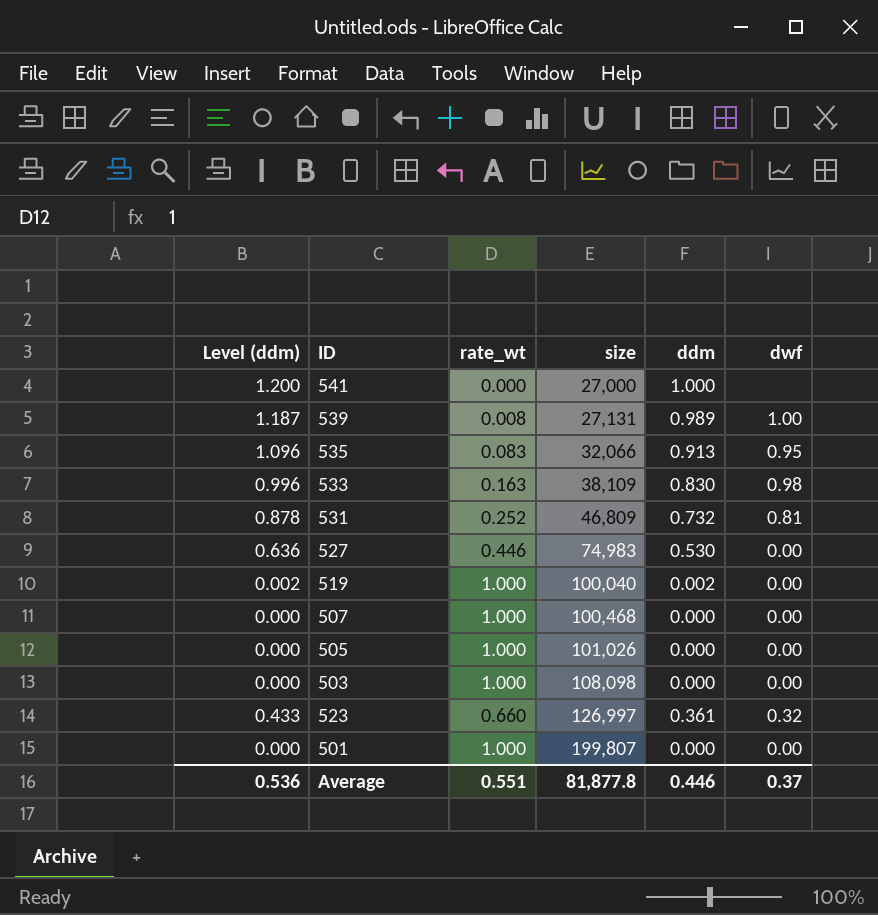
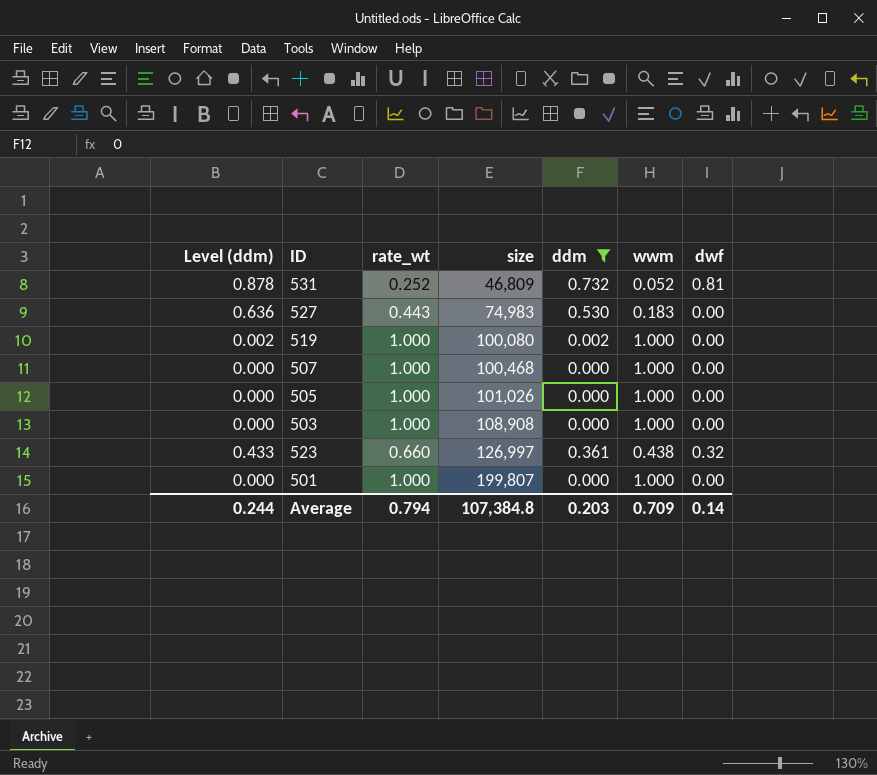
filter: none -> ddm <= 0.732
column wwm | position: none -> 6
527 | rate_wt: 0.446 -> 0.443
519 | size: 100,040 -> 100,080
503 | size: 108,098 -> 108,908
Average | Level (ddm): 0.536 -> 0.244
Average | rate_wt: 0.551 -> 0.794
Average | size: 81,877.8 -> 107,384.8
Average | ddm: 0.446 -> 0.203
Average | dwf: 0.37 -> 0.14

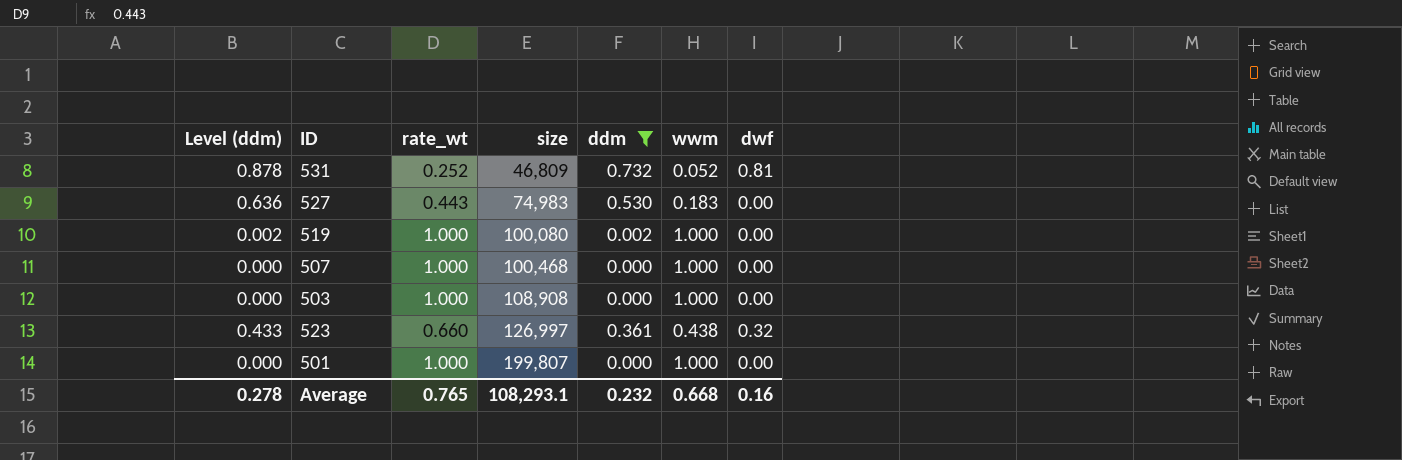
row 505: 0.000 | 1.000 | 101,026 | 0.000 | 1.000 | 0.00 -> none
Average | Level (ddm): 0.244 -> 0.278
Average | rate_wt: 0.794 -> 0.765
Average | size: 107,384.8 -> 108,293.1
Average | ddm: 0.203 -> 0.232
Average | wwm: 0.709 -> 0.668
Average | dwf: 0.14 -> 0.16

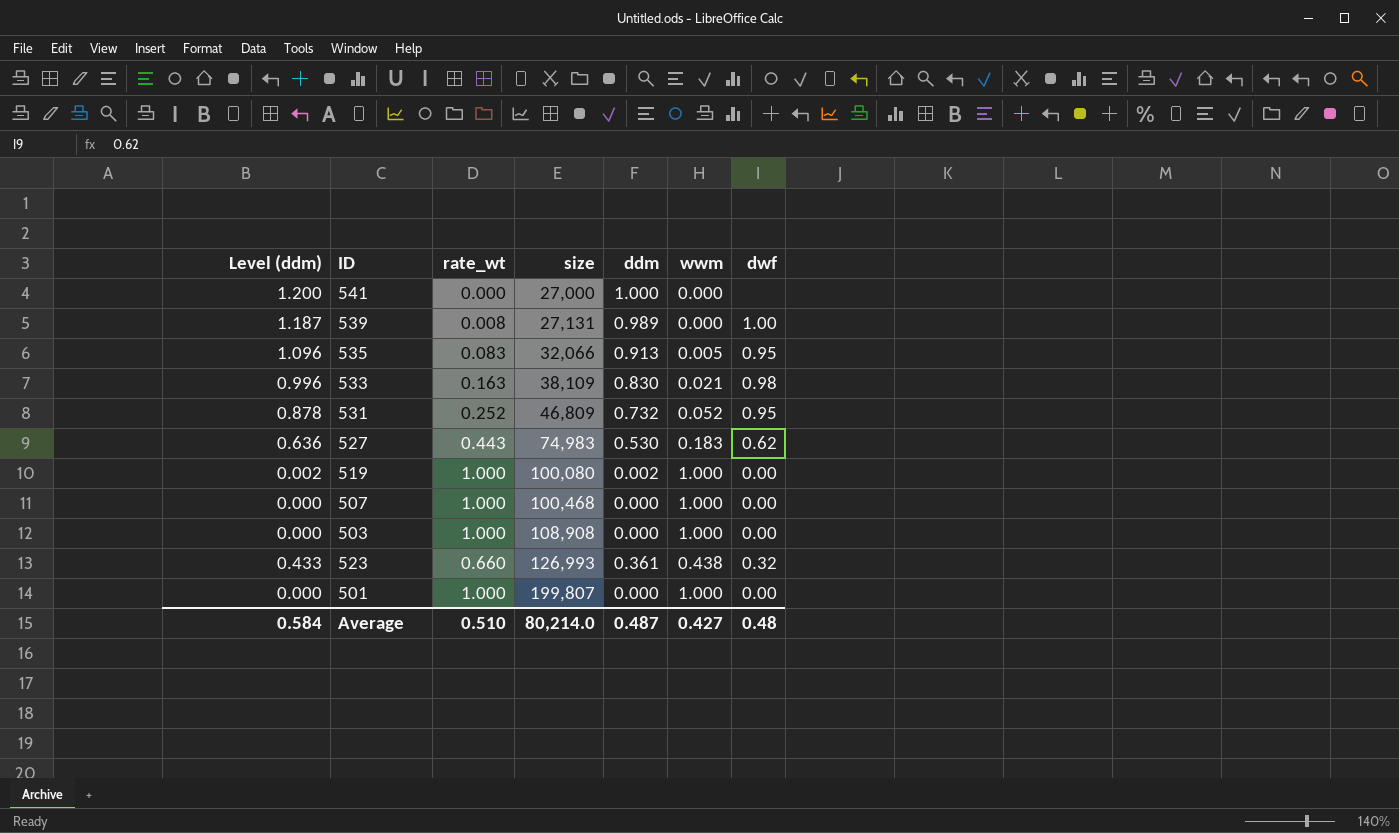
filter: ddm <= 0.732 -> none
531 | dwf: 0.81 -> 0.95
527 | dwf: 0.00 -> 0.62
523 | size: 126,997 -> 126,993
Average | Level (ddm): 0.278 -> 0.584
Average | rate_wt: 0.765 -> 0.510
Average | size: 108,293.1 -> 80,214.0
Average | ddm: 0.232 -> 0.487
Average | wwm: 0.668 -> 0.427
Average | dwf: 0.16 -> 0.48

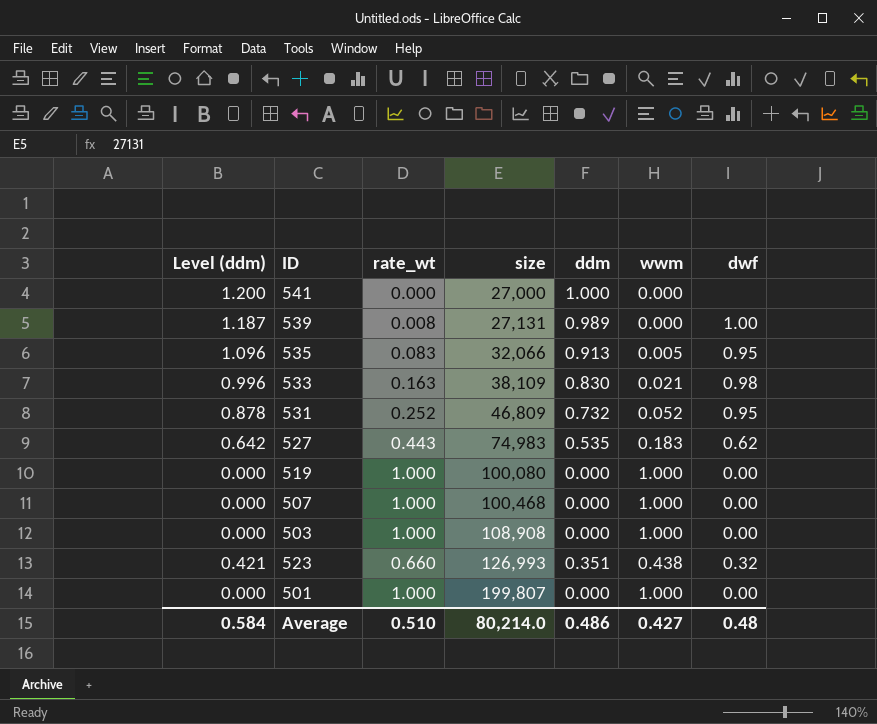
527 | Level (ddm): 0.636 -> 0.642
527 | ddm: 0.530 -> 0.535
519 | Level (ddm): 0.002 -> 0.000
519 | ddm: 0.002 -> 0.000
523 | Level (ddm): 0.433 -> 0.421
523 | ddm: 0.361 -> 0.351
Average | ddm: 0.487 -> 0.486

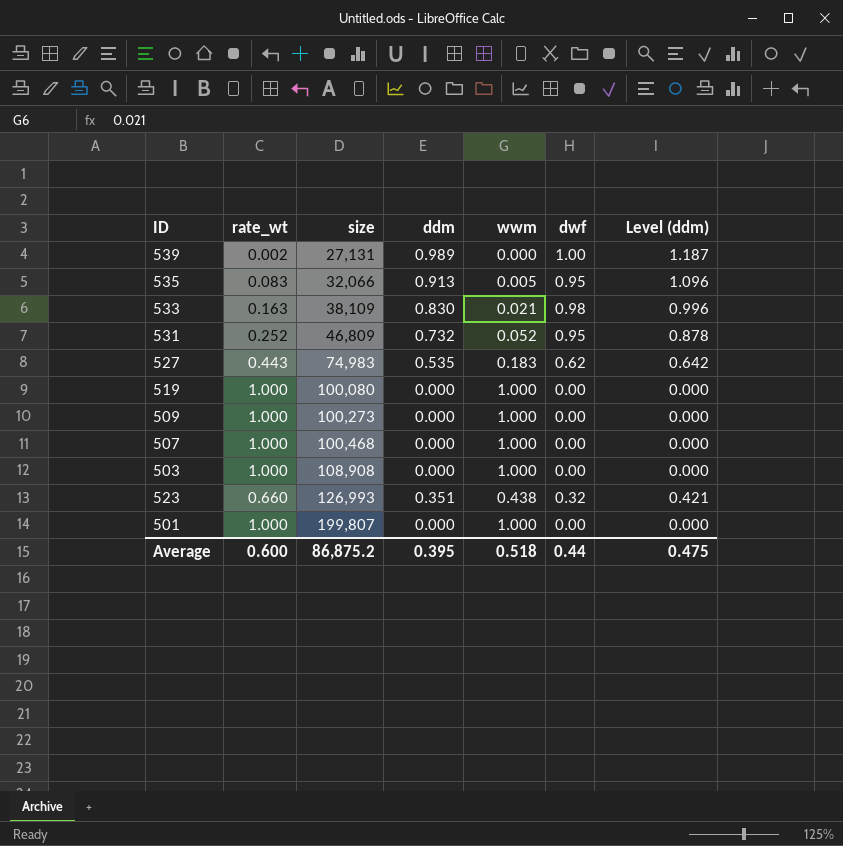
column Level (ddm) | position: 1 -> 7
row 541: 1.200 | 0.000 | 27,000 | 1.000 | 0.000 | none -> none
539 | rate_wt: 0.008 -> 0.002
row 509: none -> 1.000 | 100,273 | 0.000 | 1.000 | 0.00 | 0.000
Average | rate_wt: 0.510 -> 0.600
Average | size: 80,214.0 -> 86,875.2
Average | ddm: 0.486 -> 0.395
Average | wwm: 0.427 -> 0.518
Average | dwf: 0.48 -> 0.44
Average | Level (ddm): 0.584 -> 0.475

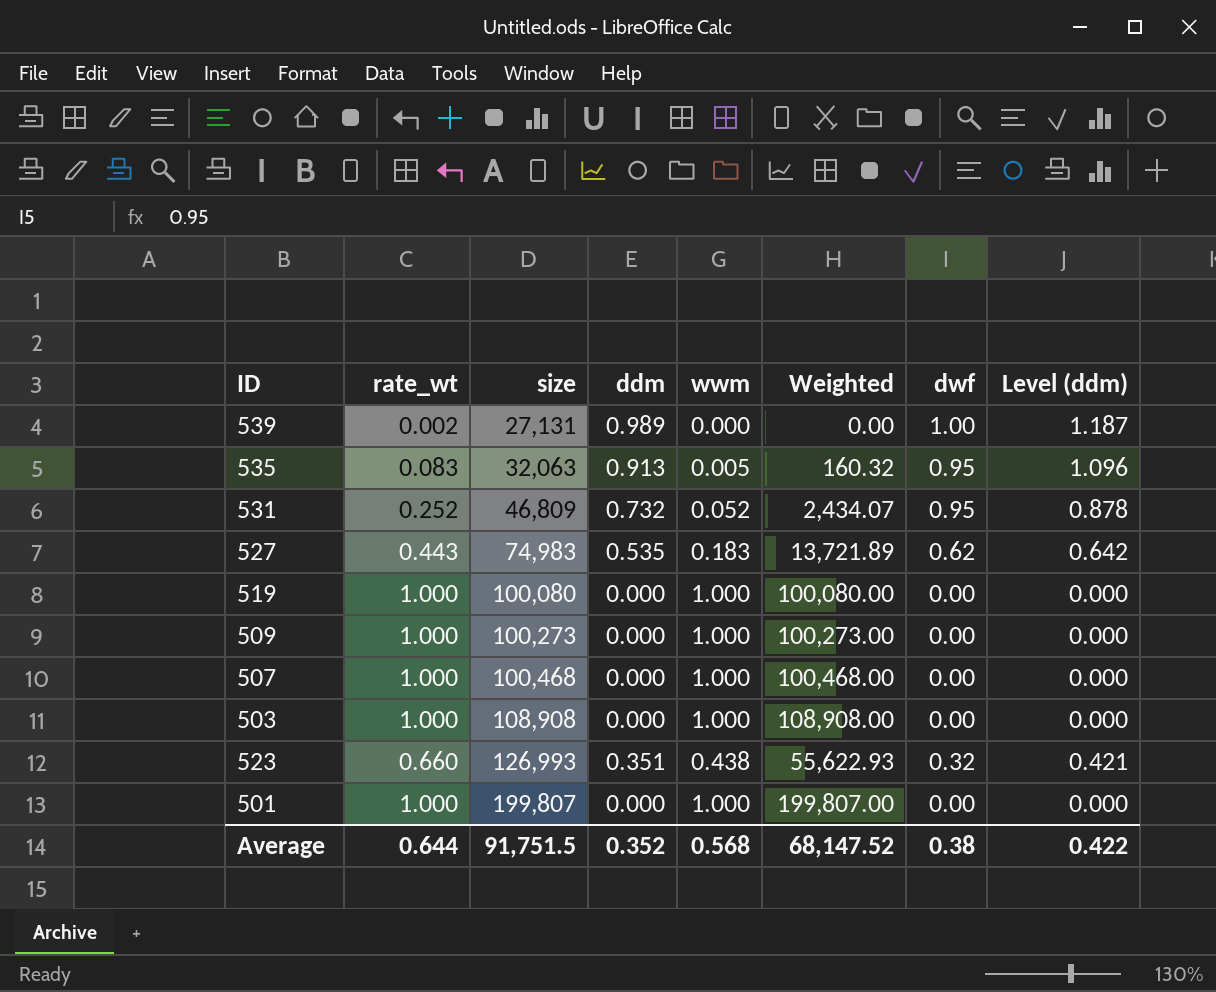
column Weighted | formula: none -> [size] * [wwm]
row 533: 0.163 | 38,109 | 0.830 | 0.021 | 0.98 | 0.996 -> none
535 | size: 32,066 -> 32,063
Average | rate_wt: 0.600 -> 0.644
Average | size: 86,875.2 -> 91,751.5
Average | ddm: 0.395 -> 0.352
Average | wwm: 0.518 -> 0.568
Average | dwf: 0.44 -> 0.38
Average | Level (ddm): 0.475 -> 0.422

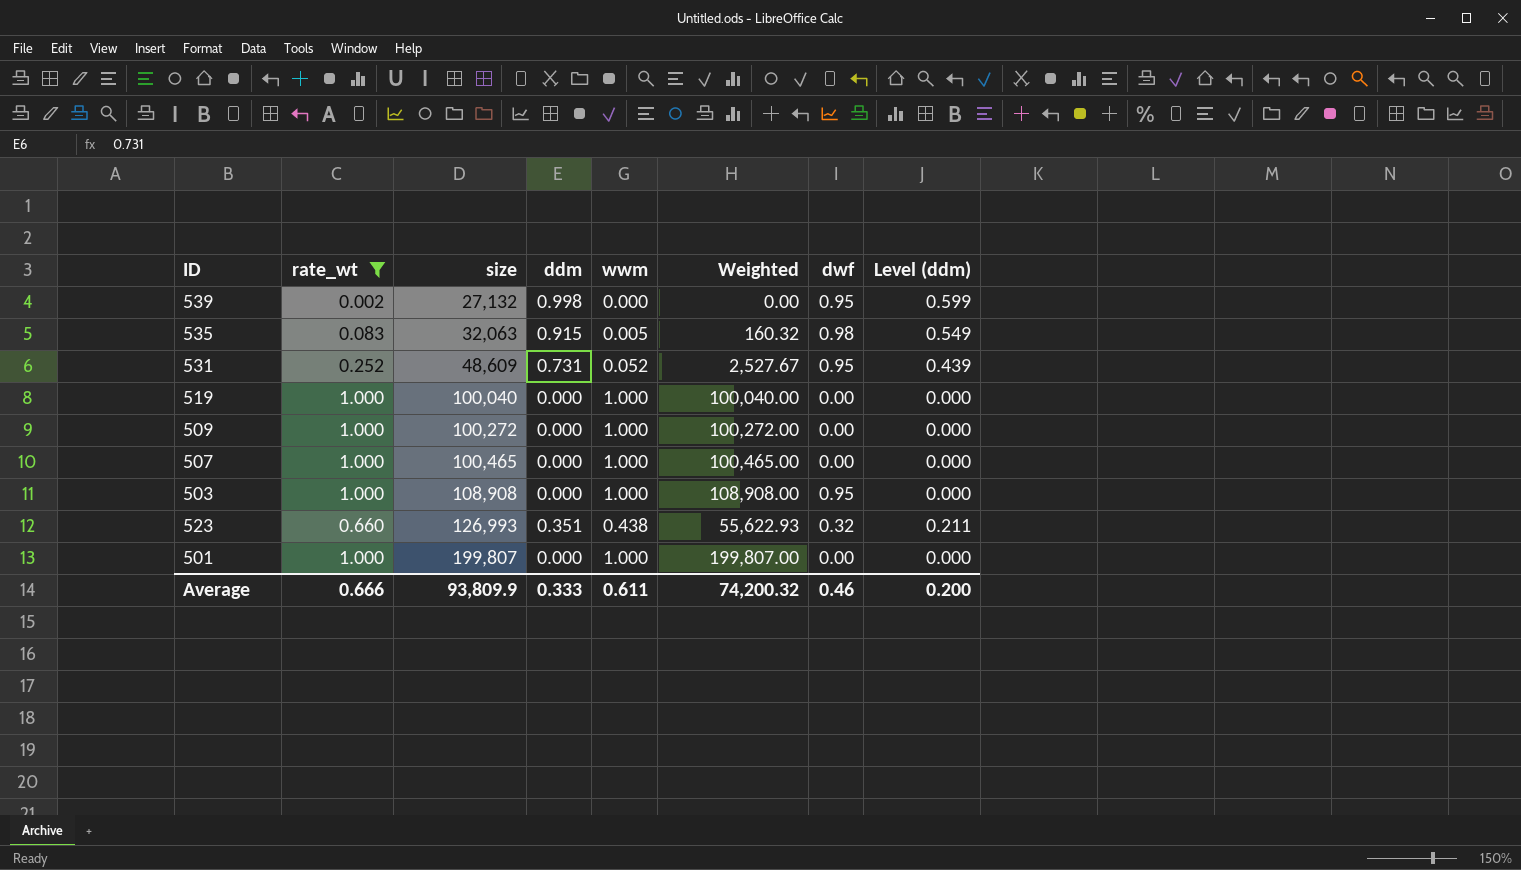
filter: none -> rate_wt != 0.443
column Level (ddm) | formula: [ddm] * 1.2 -> [ddm] * 0.6
539 | size: 27,131 -> 27,132
539 | ddm: 0.989 -> 0.998
539 | dwf: 1.00 -> 0.95
535 | ddm: 0.913 -> 0.915
535 | dwf: 0.95 -> 0.98
531 | size: 46,809 -> 48,609
531 | ddm: 0.732 -> 0.731
531 | Weighted: 2,434.07 -> 2,527.67
519 | size: 100,080 -> 100,040
519 | Weighted: 100,080.00 -> 100,040.00
509 | size: 100,273 -> 100,272
509 | Weighted: 100,273.00 -> 100,272.00
507 | size: 100,468 -> 100,465
507 | Weighted: 100,468.00 -> 100,465.00
503 | dwf: 0.00 -> 0.95
Average | rate_wt: 0.644 -> 0.666
Average | size: 91,751.5 -> 93,809.9
Average | ddm: 0.352 -> 0.333
Average | wwm: 0.568 -> 0.611
Average | Weighted: 68,147.52 -> 74,200.32
Average | dwf: 0.38 -> 0.46
Average | Level (ddm): 0.422 -> 0.200

